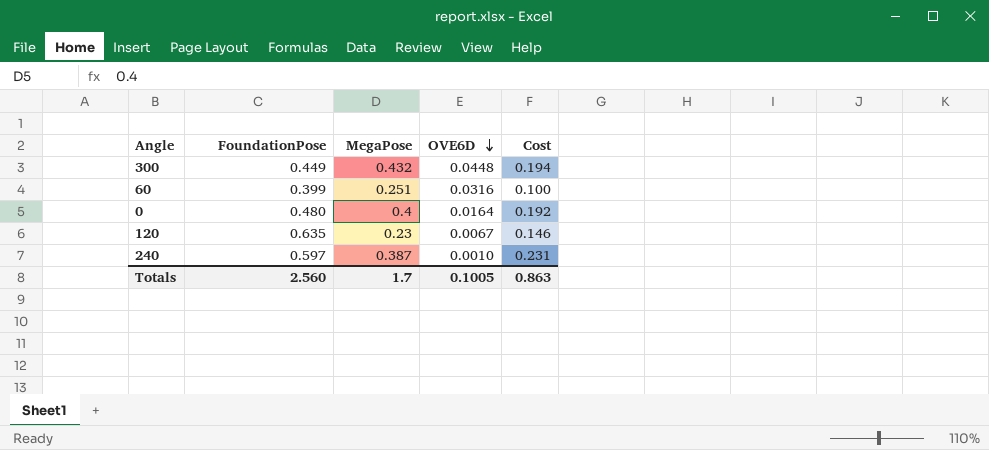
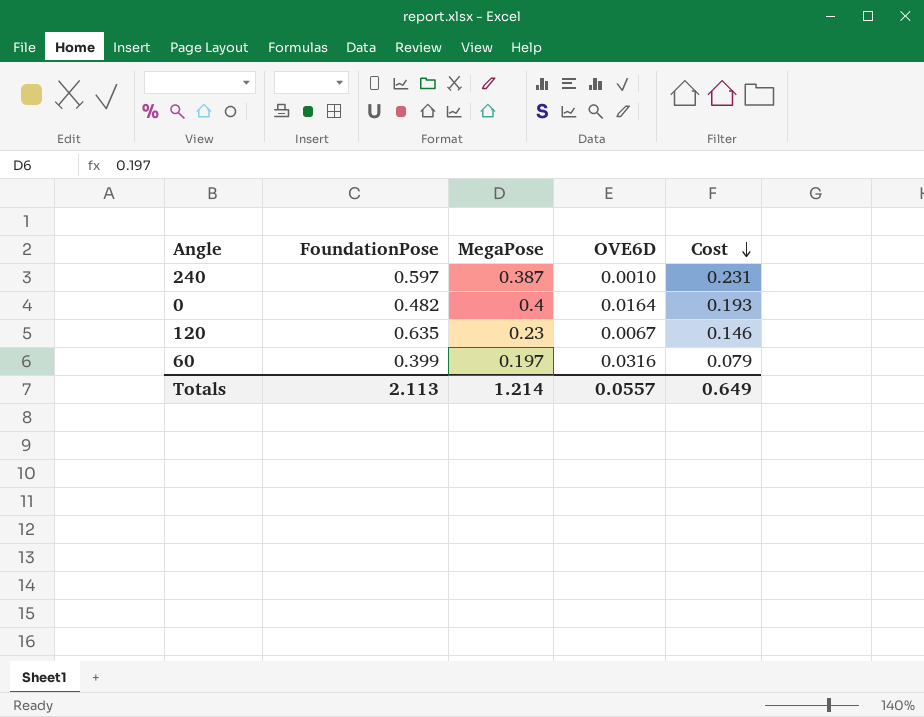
row order: OVE6D descending -> Cost descending
row 300: 0.449 | 0.432 | 0.0448 | 0.194 -> none
0 | FoundationPose: 0.480 -> 0.482
0 | Cost: 0.192 -> 0.193
60 | MegaPose: 0.251 -> 0.197
60 | Cost: 0.100 -> 0.079
Totals | FoundationPose: 2.560 -> 2.113
Totals | MegaPose: 1.7 -> 1.214
Totals | OVE6D: 0.1005 -> 0.0557
Totals | Cost: 0.863 -> 0.649

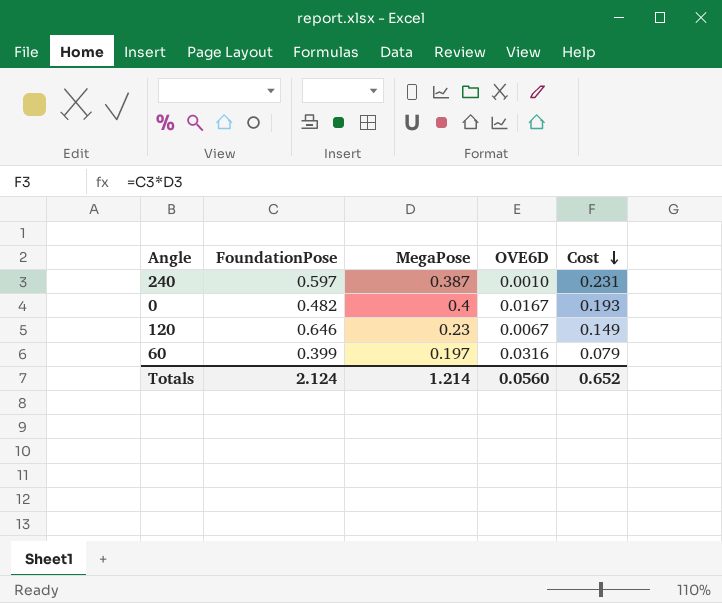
0 | OVE6D: 0.0164 -> 0.0167
120 | FoundationPose: 0.635 -> 0.646
120 | Cost: 0.146 -> 0.149
Totals | FoundationPose: 2.113 -> 2.124
Totals | OVE6D: 0.0557 -> 0.0560
Totals | Cost: 0.649 -> 0.652

